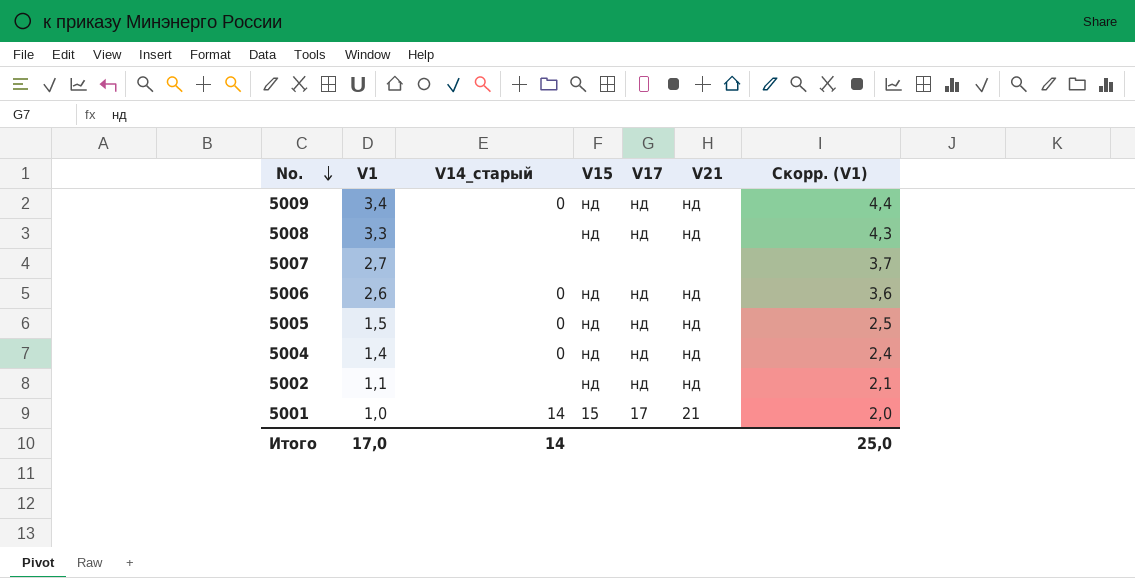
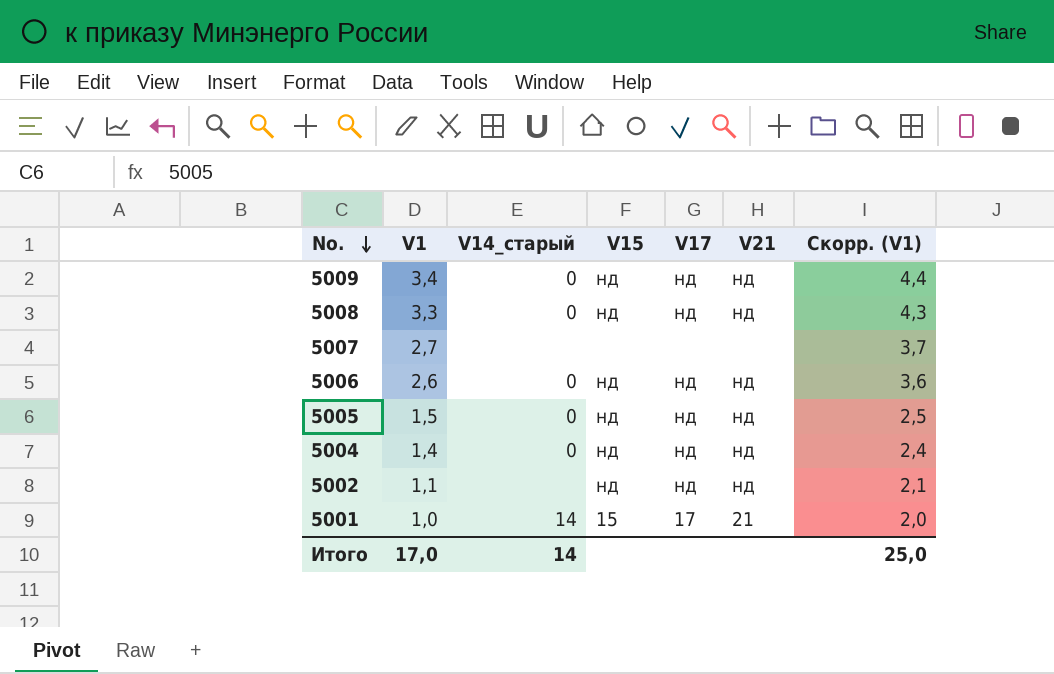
5008 | V14_старый: none -> 0

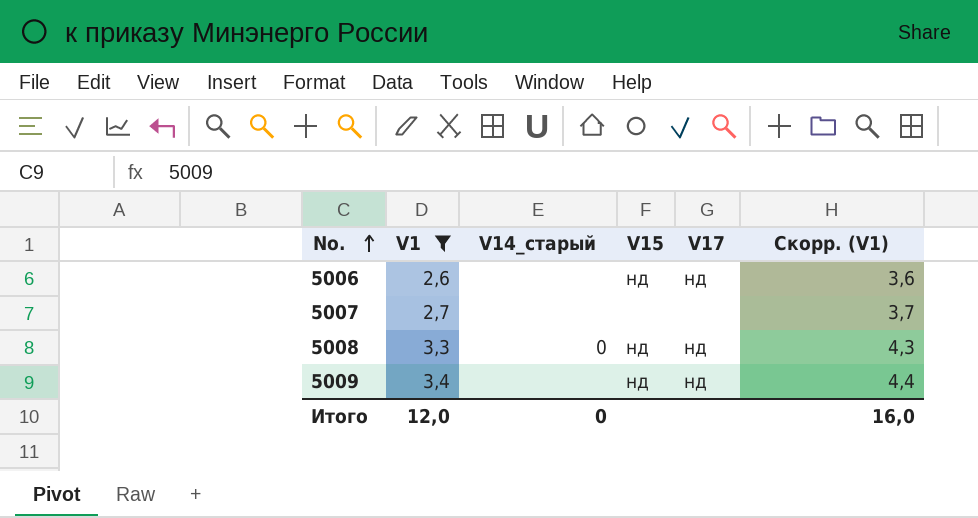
filter: none -> V1 >= 2,6
row order: No. descending -> No. ascending
column V21 | position: 6 -> none
5006 | V14_старый: 0 -> none
5009 | V14_старый: 0 -> none
Итого | V1: 17,0 -> 12,0
Итого | V14_старый: 14 -> 0
Итого | Скорр. (V1): 25,0 -> 16,0

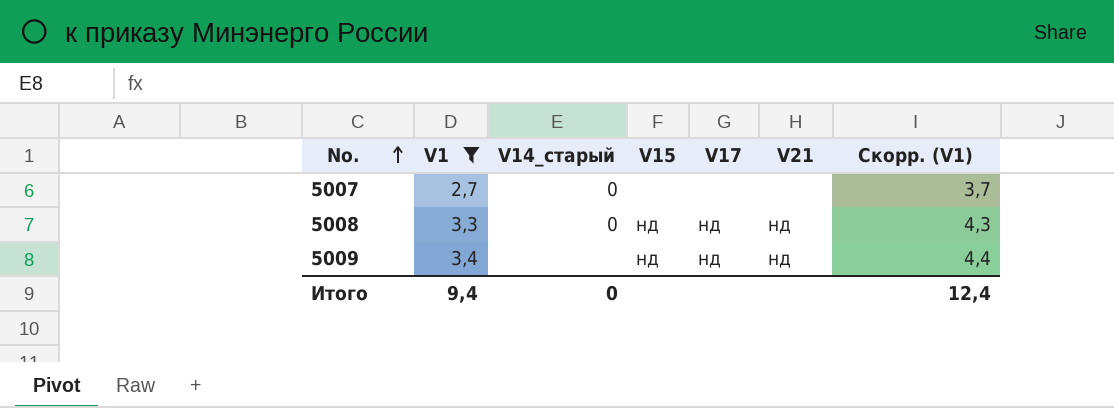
column V21 | position: none -> 6
row 5006: 2,6 | none | нд | нд | 3,6 -> none
5007 | V14_старый: none -> 0
Итого | V1: 12,0 -> 9,4
Итого | Скорр. (V1): 16,0 -> 12,4

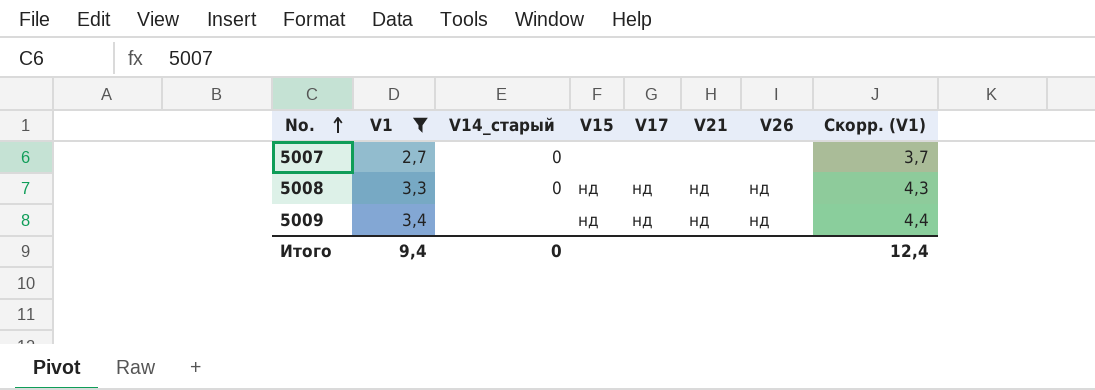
column V26 | position: none -> 7

